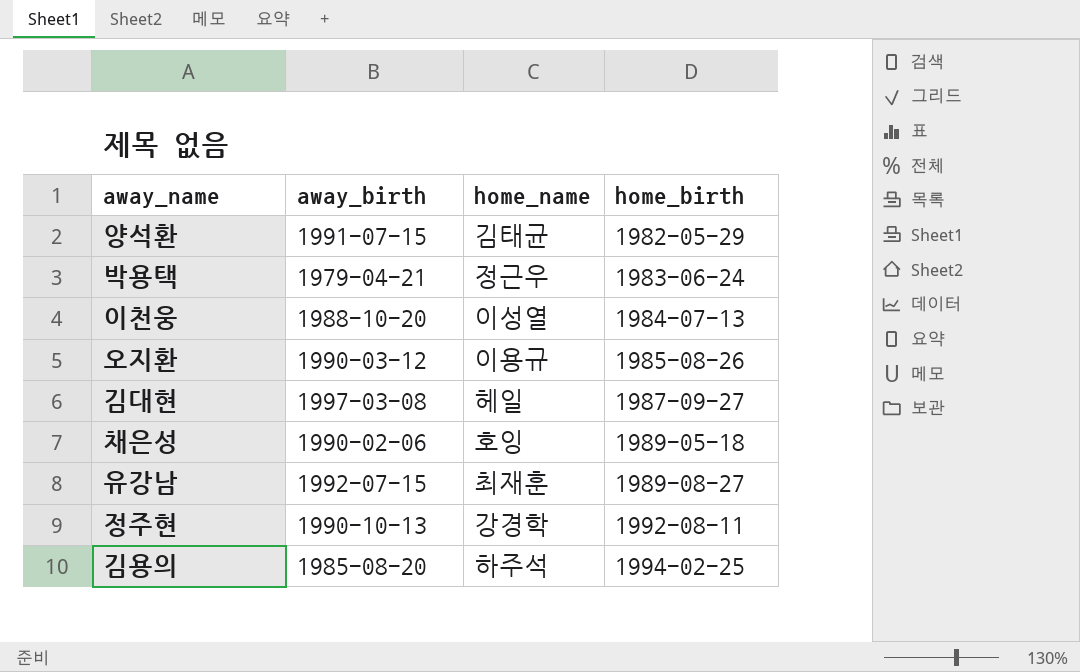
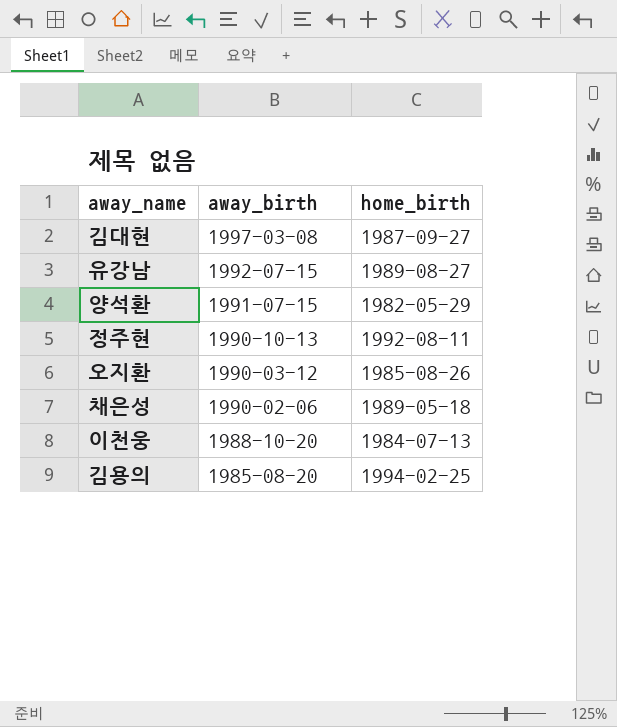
row order: home_birth ascending -> away_birth descending
column home_name | position: 3 -> none
row 박용택: 1979-04-21 | 정근우 | 1983-06-24 -> none

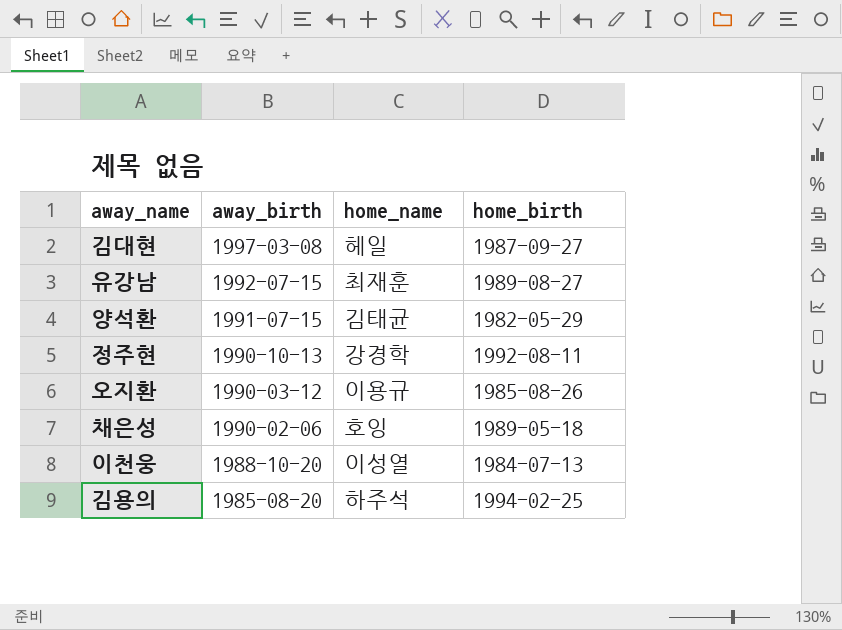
column home_name | position: none -> 3

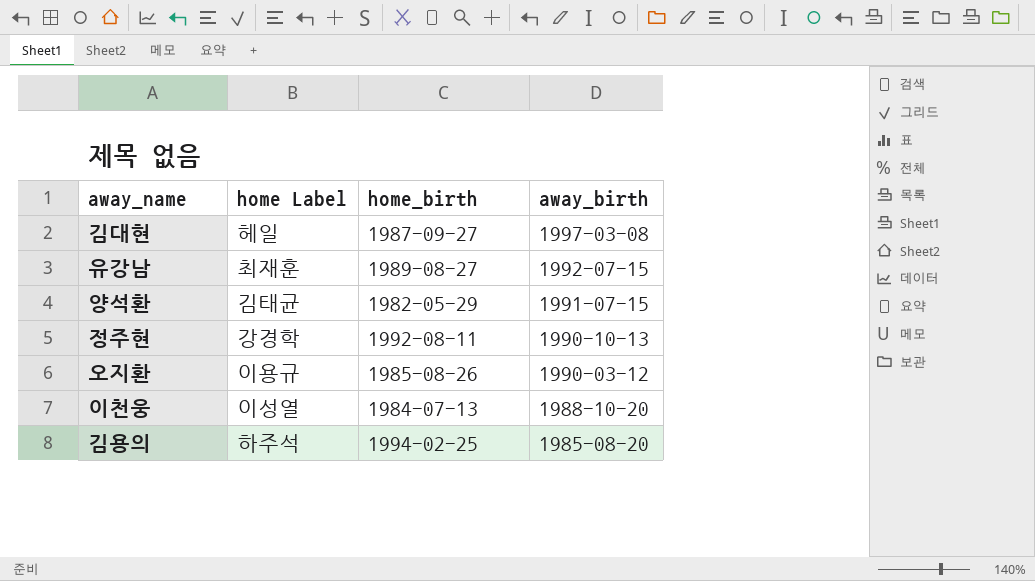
column name: home_name -> home Label
column away_birth | position: 2 -> 4
row 채은성: 1990-02-06 | 호잉 | 1989-05-18 -> none

